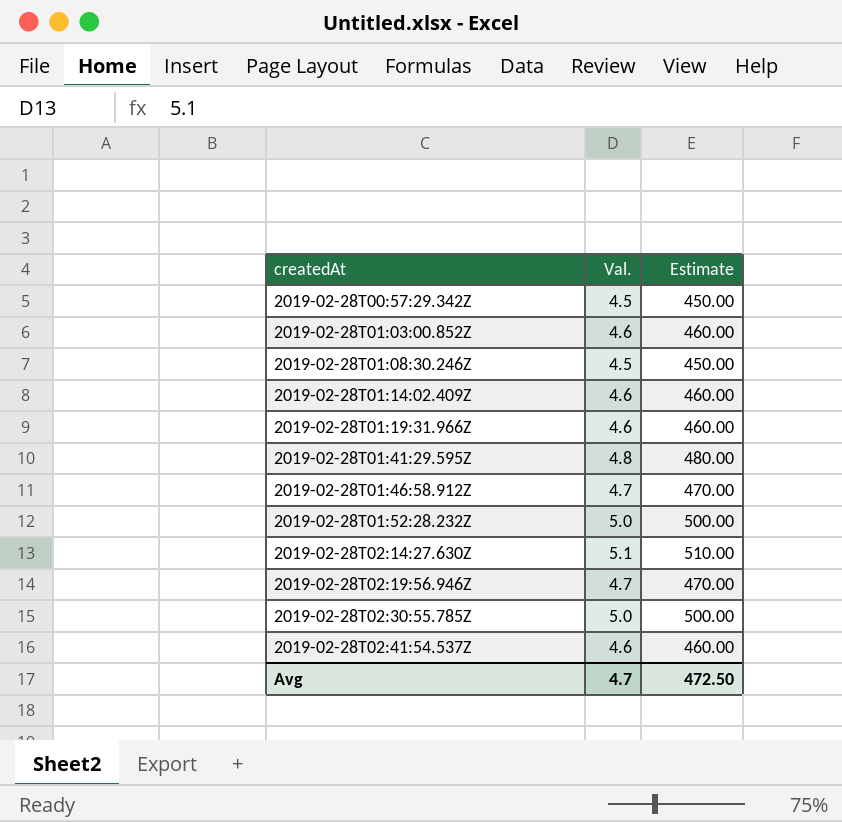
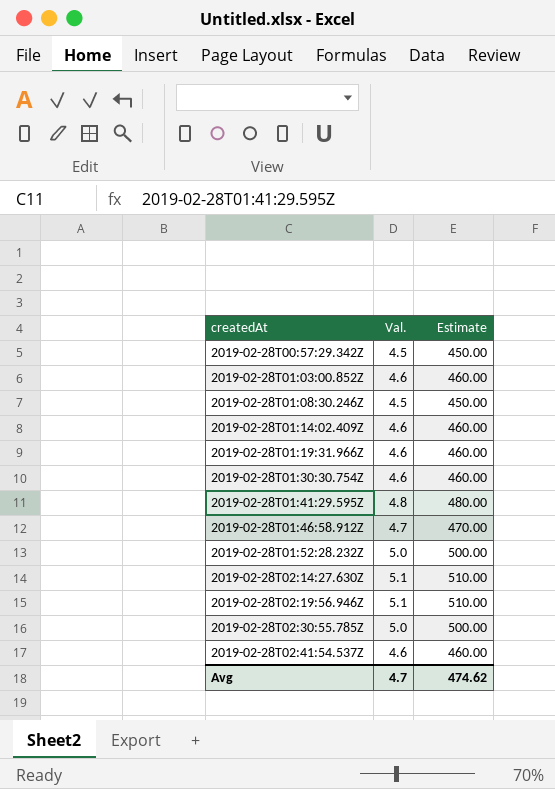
row 2019-02-28T01:30:30.754Z: none -> 4.6 | 460.00
2019-02-28T02:19:56.946Z | Val.: 4.7 -> 5.1
2019-02-28T02:19:56.946Z | Estimate: 470.00 -> 510.00
Avg | Estimate: 472.50 -> 474.62

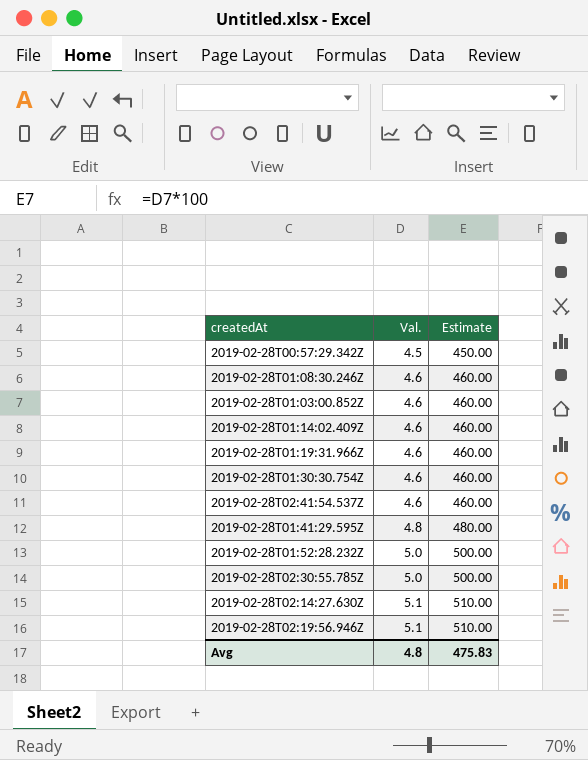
row order: createdAt ascending -> Val. ascending
row 2019-02-28T01:46:58.912Z: 4.7 | 470.00 -> none
2019-02-28T01:08:30.246Z | Val.: 4.5 -> 4.6
2019-02-28T01:08:30.246Z | Estimate: 450.00 -> 460.00
Avg | Val.: 4.7 -> 4.8
Avg | Estimate: 474.62 -> 475.83

